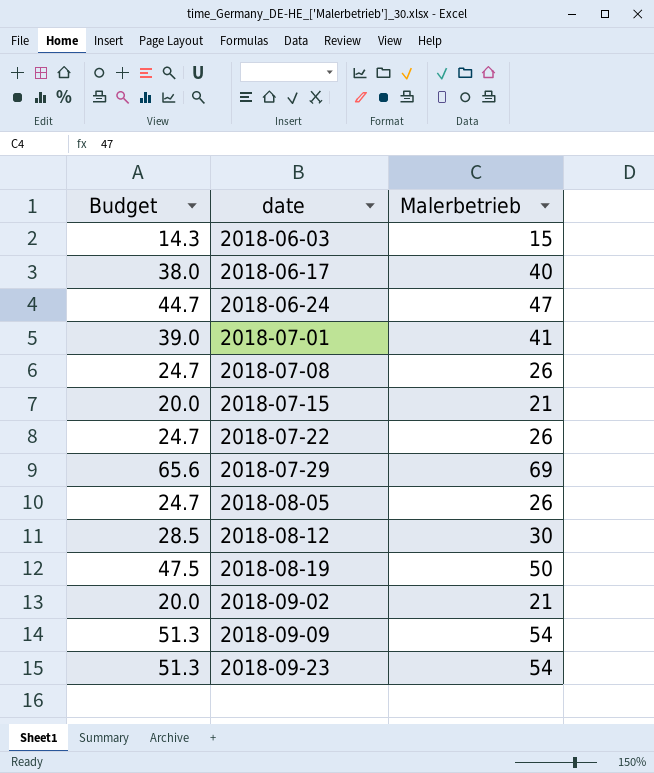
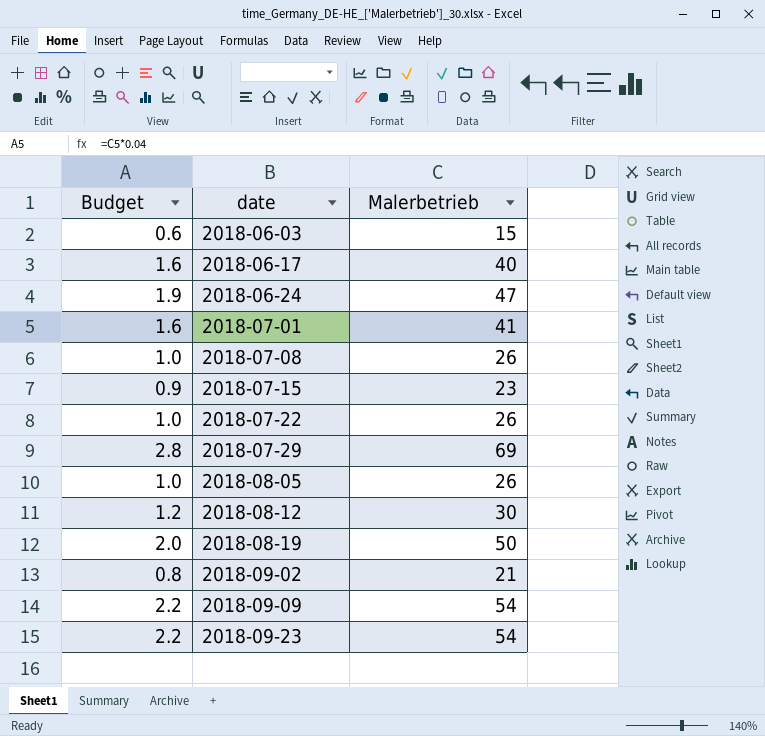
column Budget | formula: [Malerbetrieb] * 0.95 -> [Malerbetrieb] * 0.04
2018-07-15 | Malerbetrieb: 21 -> 23

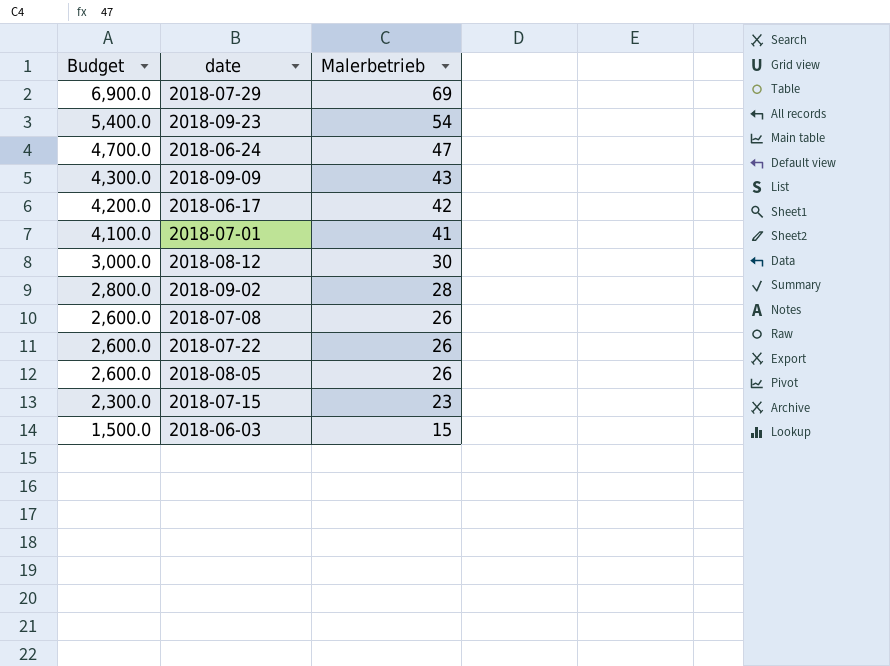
row order: date ascending -> Budget descending
column Budget | formula: [Malerbetrieb] * 0.04 -> [Malerbetrieb] * 100
row 2018-08-19: 2.0 | 50 -> none
2018-09-09 | Malerbetrieb: 54 -> 43
2018-06-17 | Malerbetrieb: 40 -> 42
2018-09-02 | Malerbetrieb: 21 -> 28

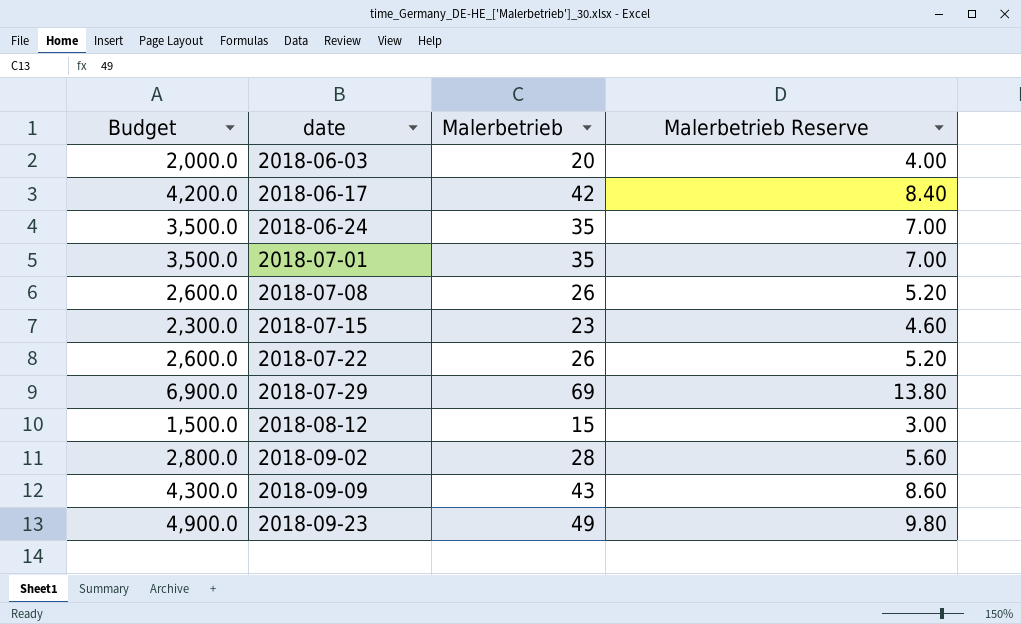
row order: Budget descending -> date ascending
column Malerbetrieb Reserve | formula: none -> [Malerbetrieb] * 0.2
row 2018-08-05: 2,600.0 | 26 -> none
2018-06-03 | Budget: 1,500.0 -> 2,000.0
2018-06-03 | Malerbetrieb: 15 -> 20
2018-06-24 | Budget: 4,700.0 -> 3,500.0
2018-06-24 | Malerbetrieb: 47 -> 35
2018-07-01 | Budget: 4,100.0 -> 3,500.0
2018-07-01 | Malerbetrieb: 41 -> 35
2018-08-12 | Budget: 3,000.0 -> 1,500.0
2018-08-12 | Malerbetrieb: 30 -> 15
2018-09-23 | Budget: 5,400.0 -> 4,900.0
2018-09-23 | Malerbetrieb: 54 -> 49

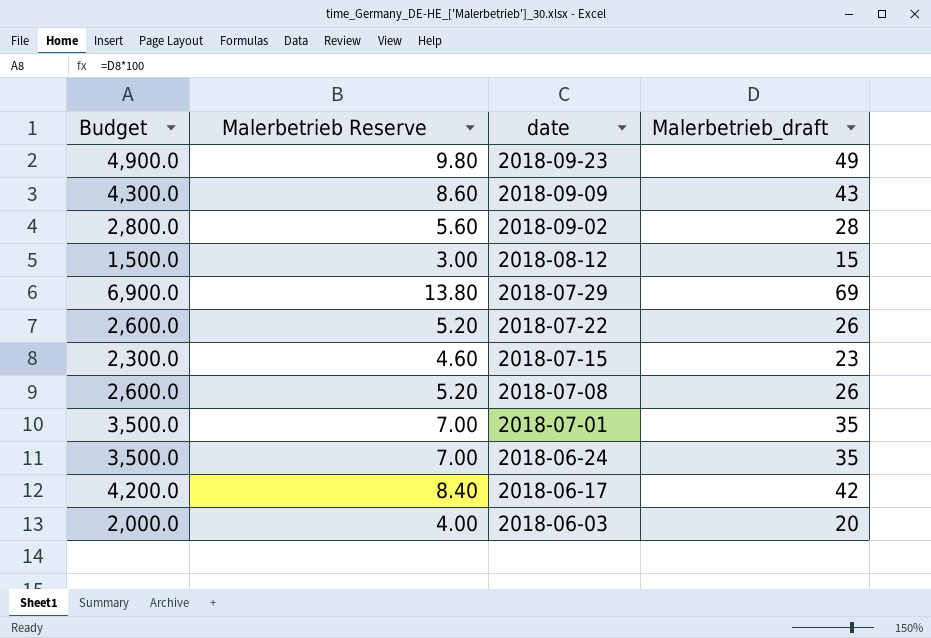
row order: date ascending -> date descending
column Malerbetrieb Reserve | position: 4 -> 2
column name: Malerbetrieb -> Malerbetrieb_draft

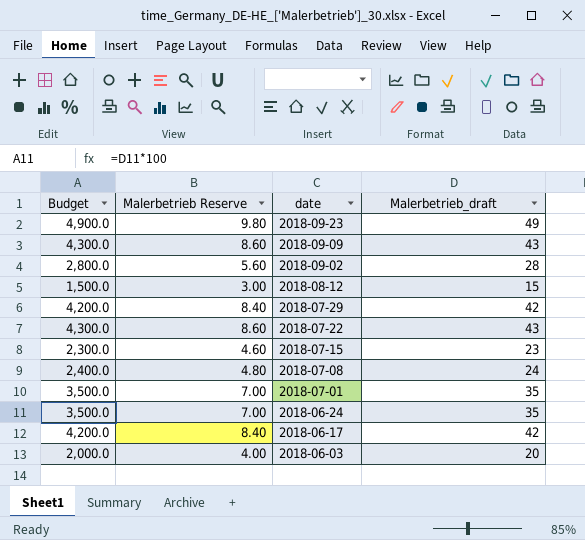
2018-07-29 | Budget: 6,900.0 -> 4,200.0
2018-07-29 | Malerbetrieb Reserve: 13.80 -> 8.40
2018-07-29 | Malerbetrieb_draft: 69 -> 42
2018-07-22 | Budget: 2,600.0 -> 4,300.0
2018-07-22 | Malerbetrieb Reserve: 5.20 -> 8.60
2018-07-22 | Malerbetrieb_draft: 26 -> 43
2018-07-08 | Budget: 2,600.0 -> 2,400.0
2018-07-08 | Malerbetrieb Reserve: 5.20 -> 4.80
2018-07-08 | Malerbetrieb_draft: 26 -> 24

